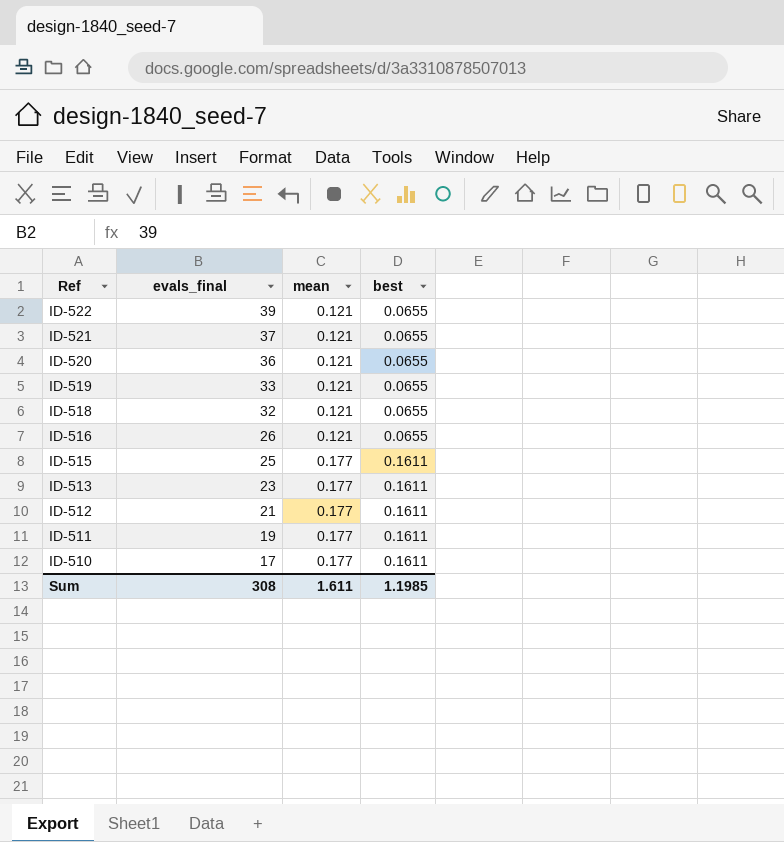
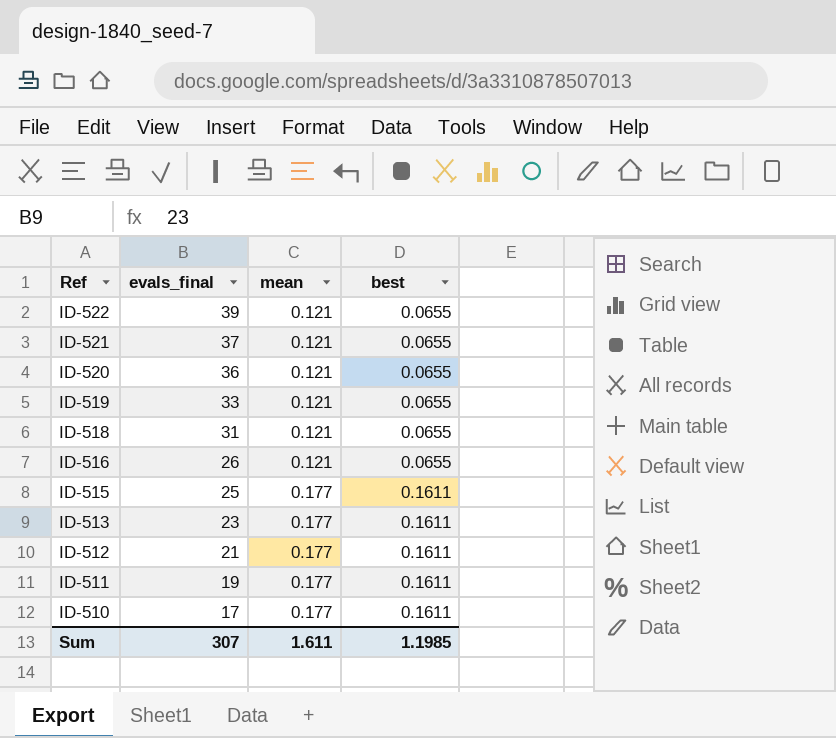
ID-518 | evals_final: 32 -> 31
Sum | evals_final: 308 -> 307

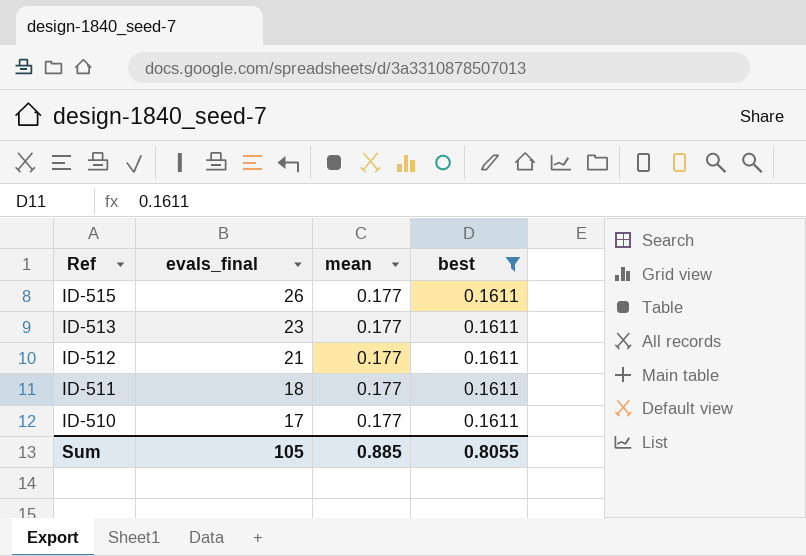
filter: none -> best = 0.1611
ID-515 | evals_final: 25 -> 26
ID-511 | evals_final: 19 -> 18
Sum | evals_final: 307 -> 105
Sum | mean: 1.611 -> 0.885
Sum | best: 1.1985 -> 0.8055

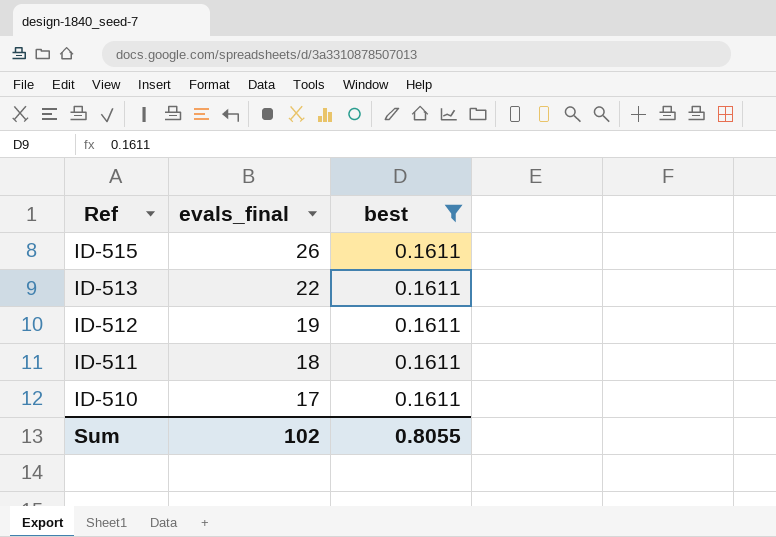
column mean | position: 3 -> none
ID-513 | evals_final: 23 -> 22
ID-512 | evals_final: 21 -> 19
Sum | evals_final: 105 -> 102

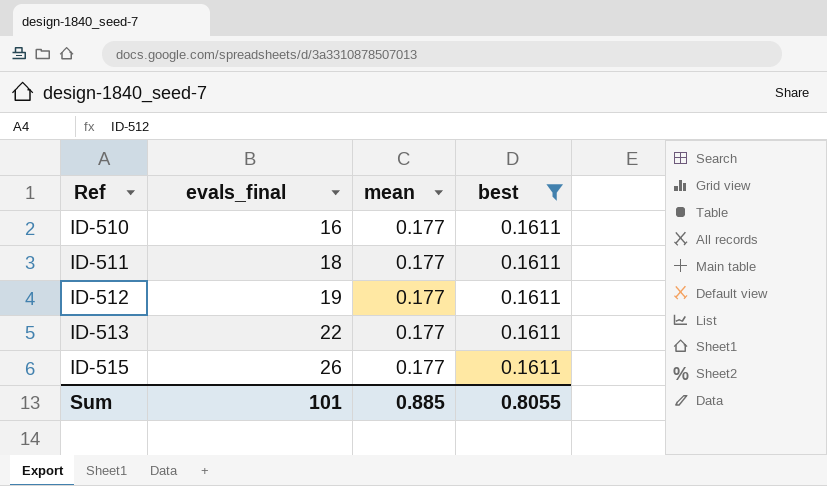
row order: Ref descending -> Ref ascending
column mean | position: none -> 3
ID-510 | evals_final: 17 -> 16
Sum | evals_final: 102 -> 101

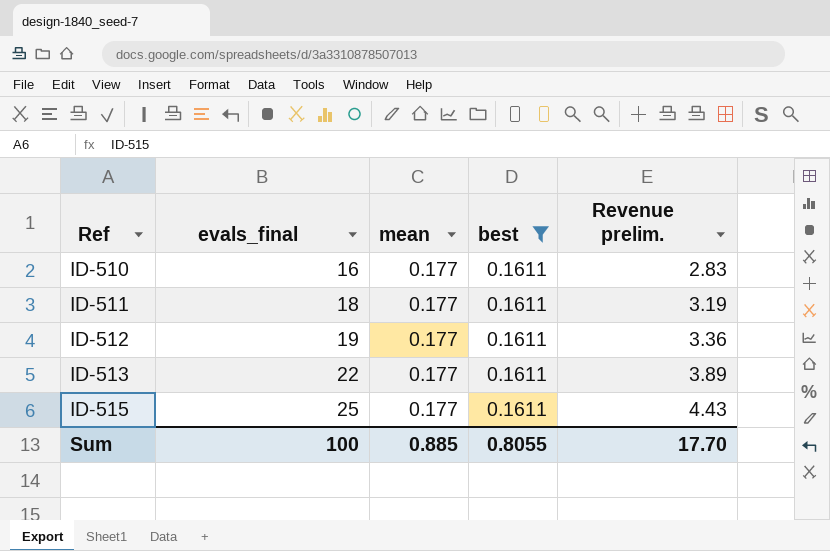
column Revenue prelim. | formula: none -> [evals_final] * [mean]
ID-515 | evals_final: 26 -> 25
Sum | evals_final: 101 -> 100

